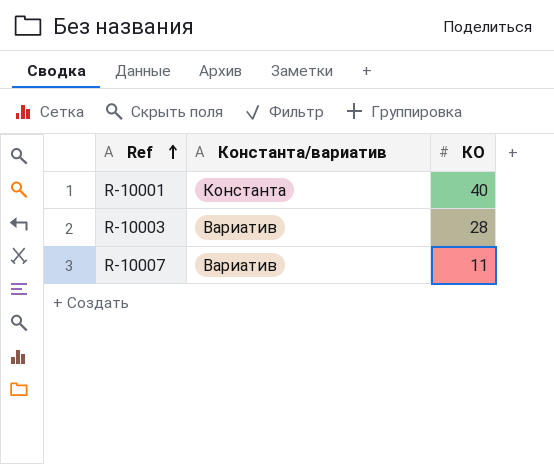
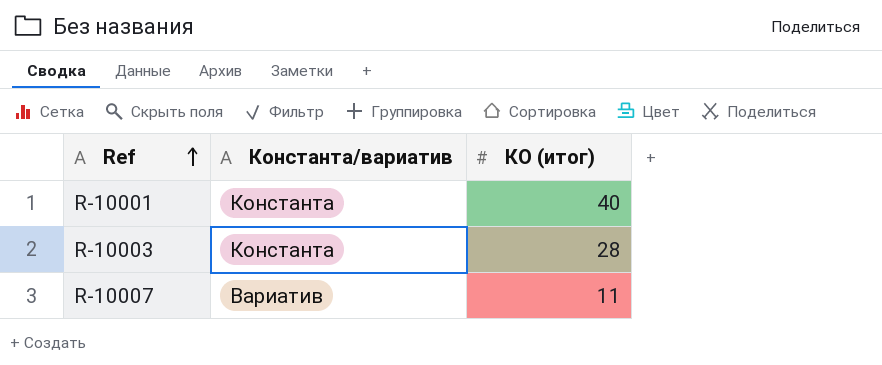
column name: КО -> КО (итог)
R-10003 | Константа/вариатив: Вариатив -> Константа

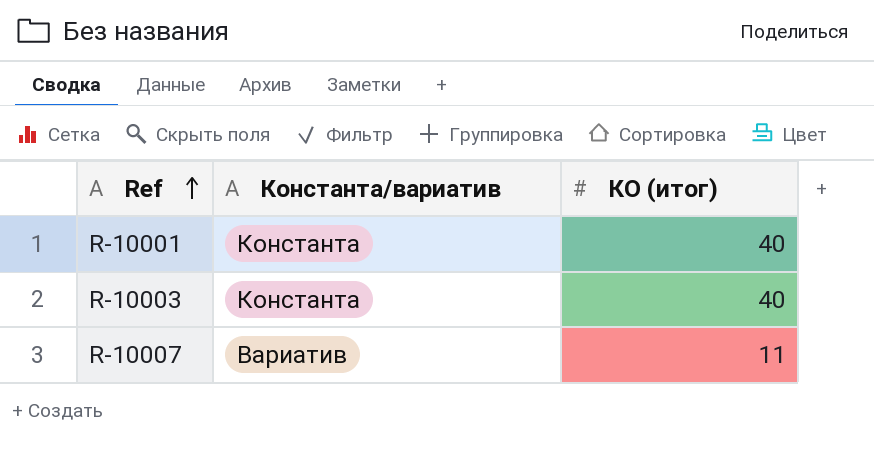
R-10003 | КО (итог): 28 -> 40

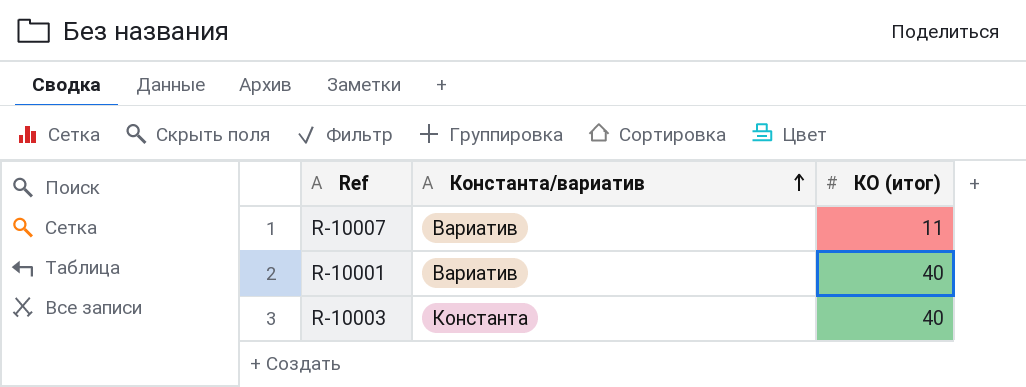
row order: Ref ascending -> Константа/вариатив ascending
R-10001 | Константа/вариатив: Константа -> Вариатив

